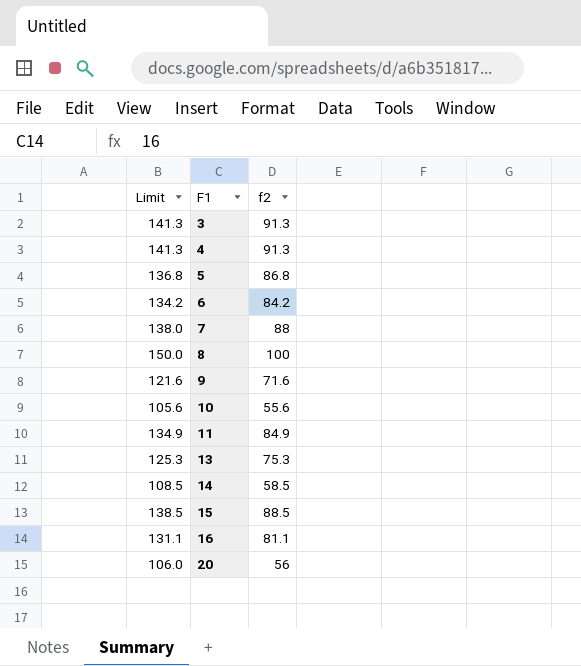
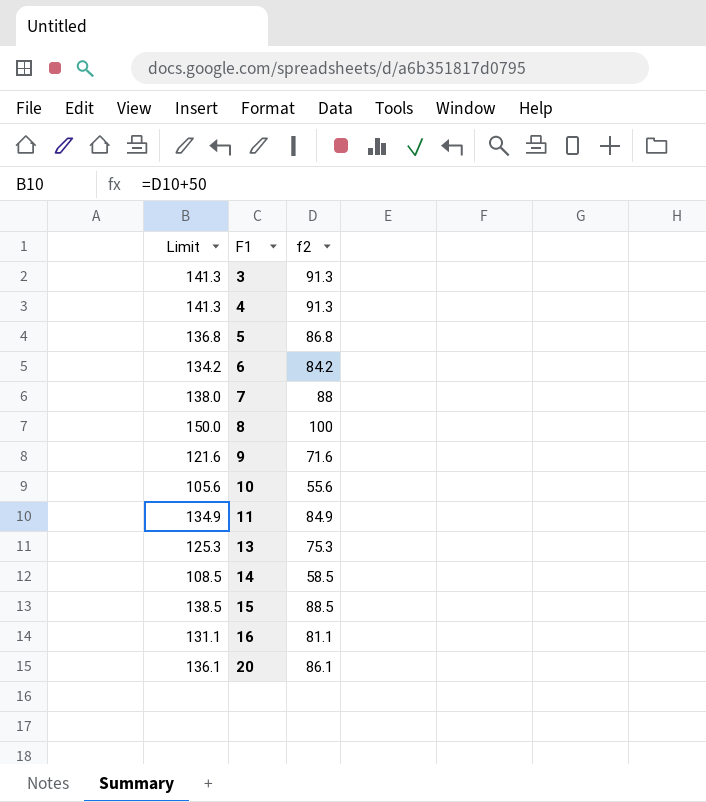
20 | Limit: 106.0 -> 136.1
20 | f2: 56 -> 86.1

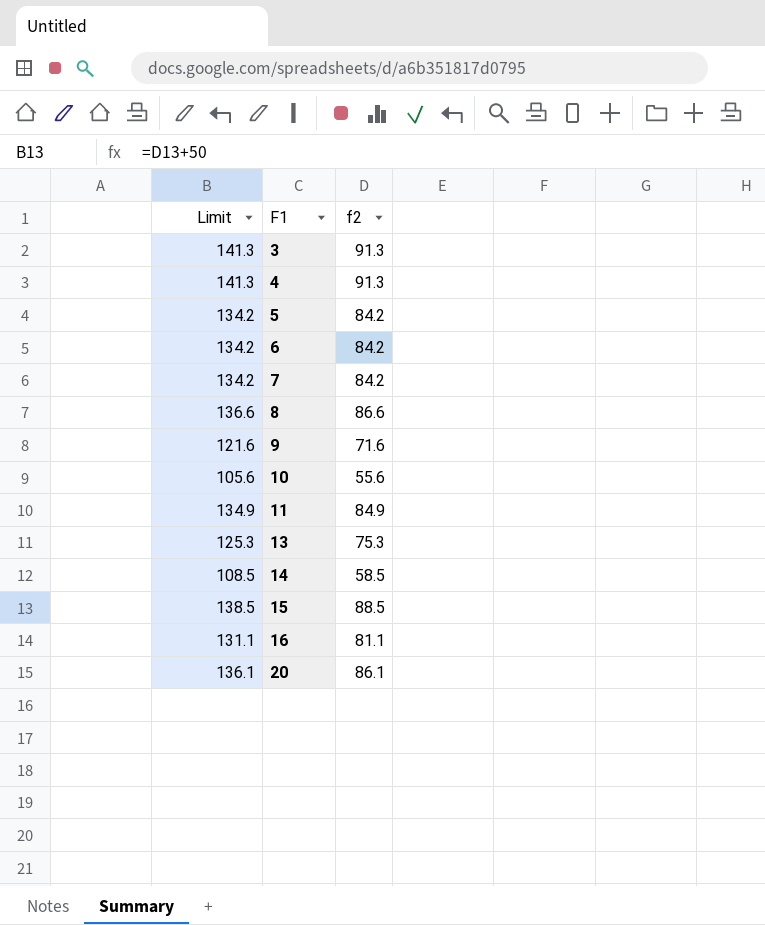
5 | Limit: 136.8 -> 134.2
5 | f2: 86.8 -> 84.2
7 | Limit: 138.0 -> 134.2
7 | f2: 88 -> 84.2
8 | Limit: 150.0 -> 136.6
8 | f2: 100 -> 86.6

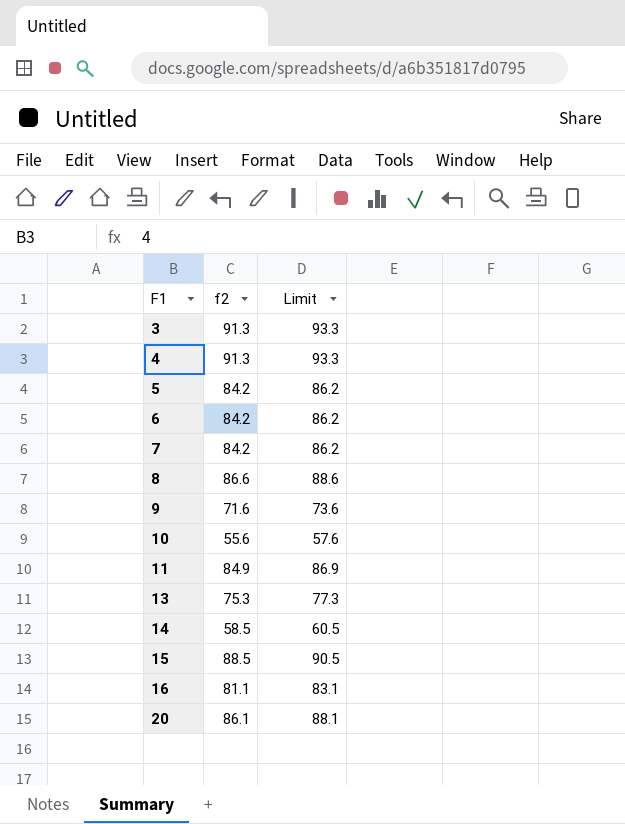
column Limit | formula: [f2] + 50 -> [f2] + 2
column Limit | position: 1 -> 3

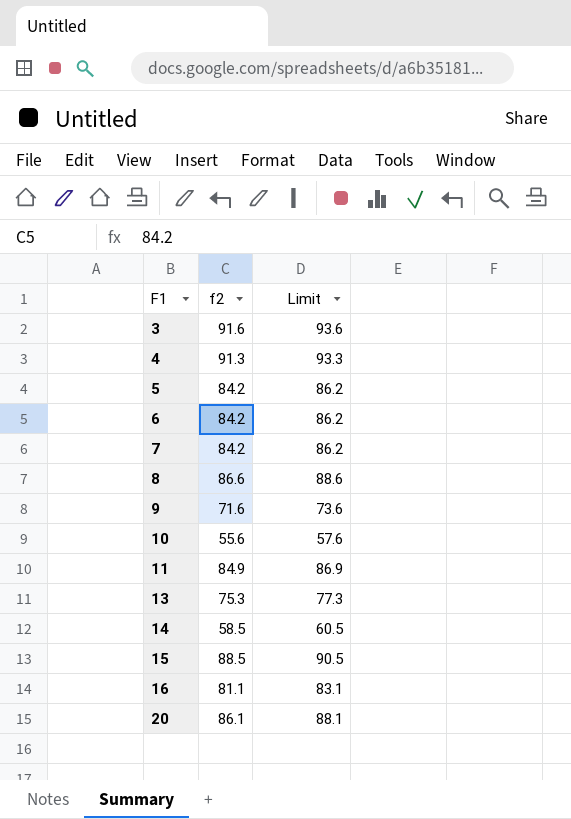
3 | f2: 91.3 -> 91.6
3 | Limit: 93.3 -> 93.6

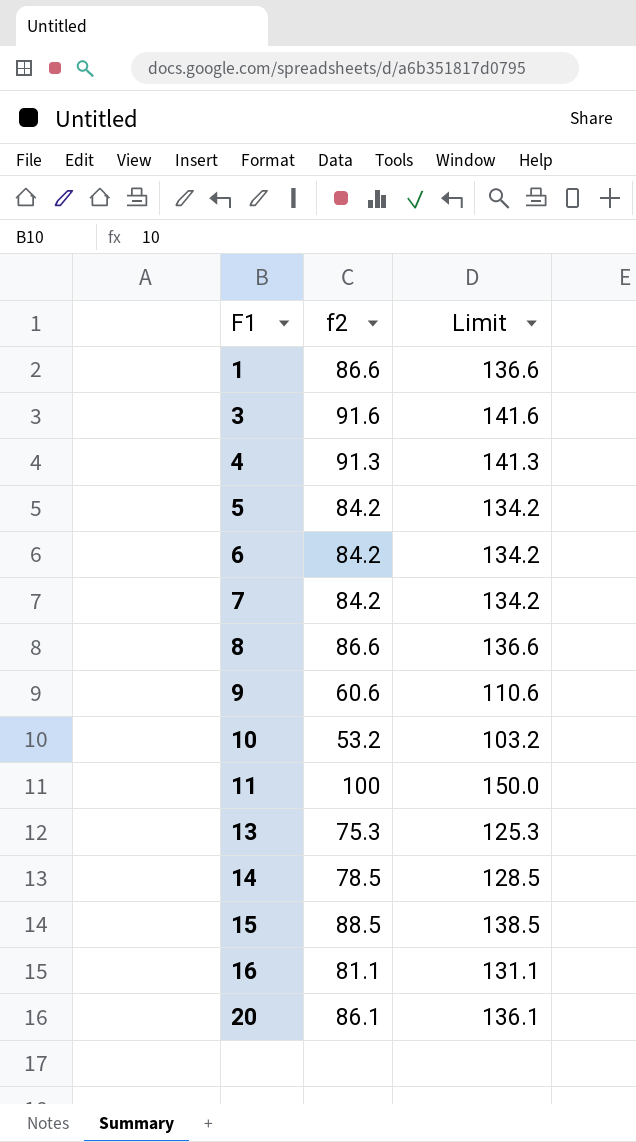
column Limit | formula: [f2] + 2 -> [f2] + 50
row 1: none -> 86.6 | 136.6
9 | f2: 71.6 -> 60.6
10 | f2: 55.6 -> 53.2
11 | f2: 84.9 -> 100
14 | f2: 58.5 -> 78.5

